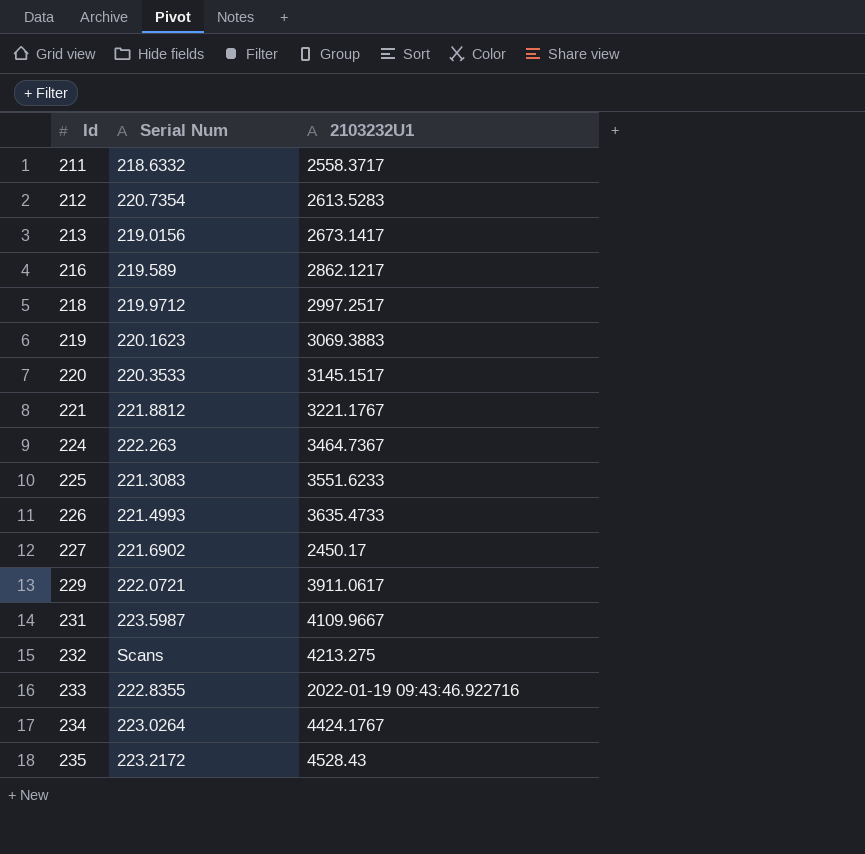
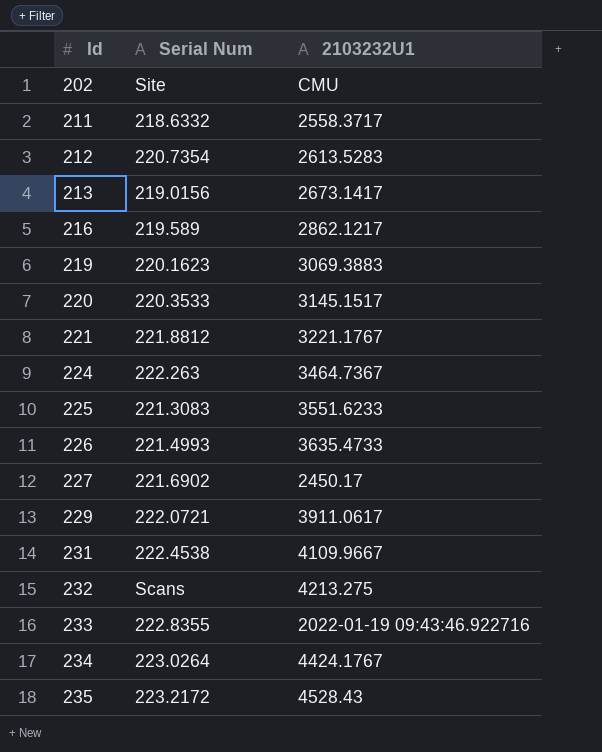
row 218: 219.9712 | 2997.2517 -> none
row 202: none -> Site | CMU
231 | Serial Num: 223.5987 -> 222.4538

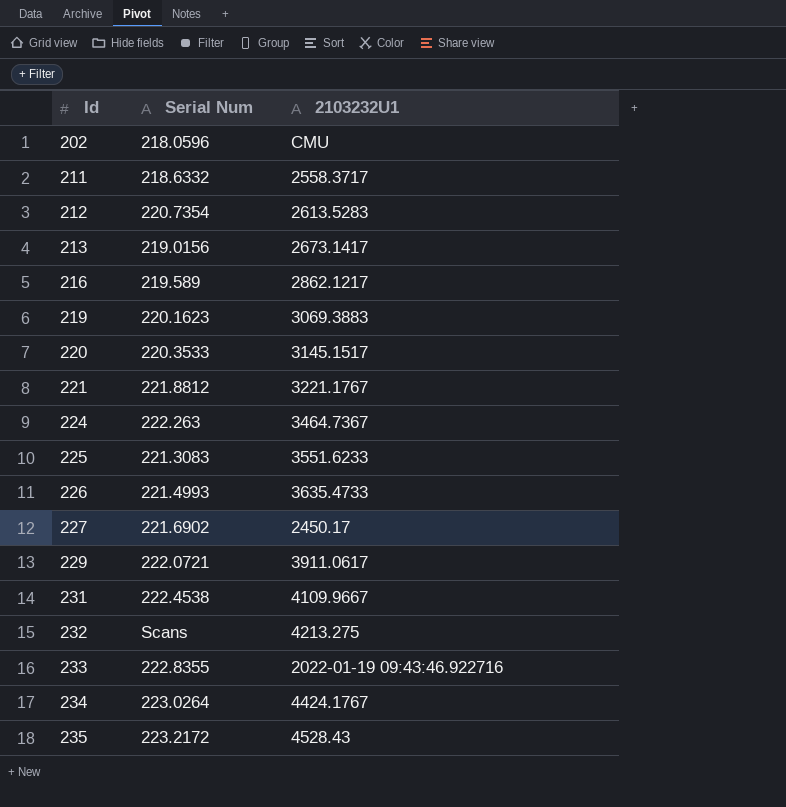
202 | Serial Num: Site -> 218.0596

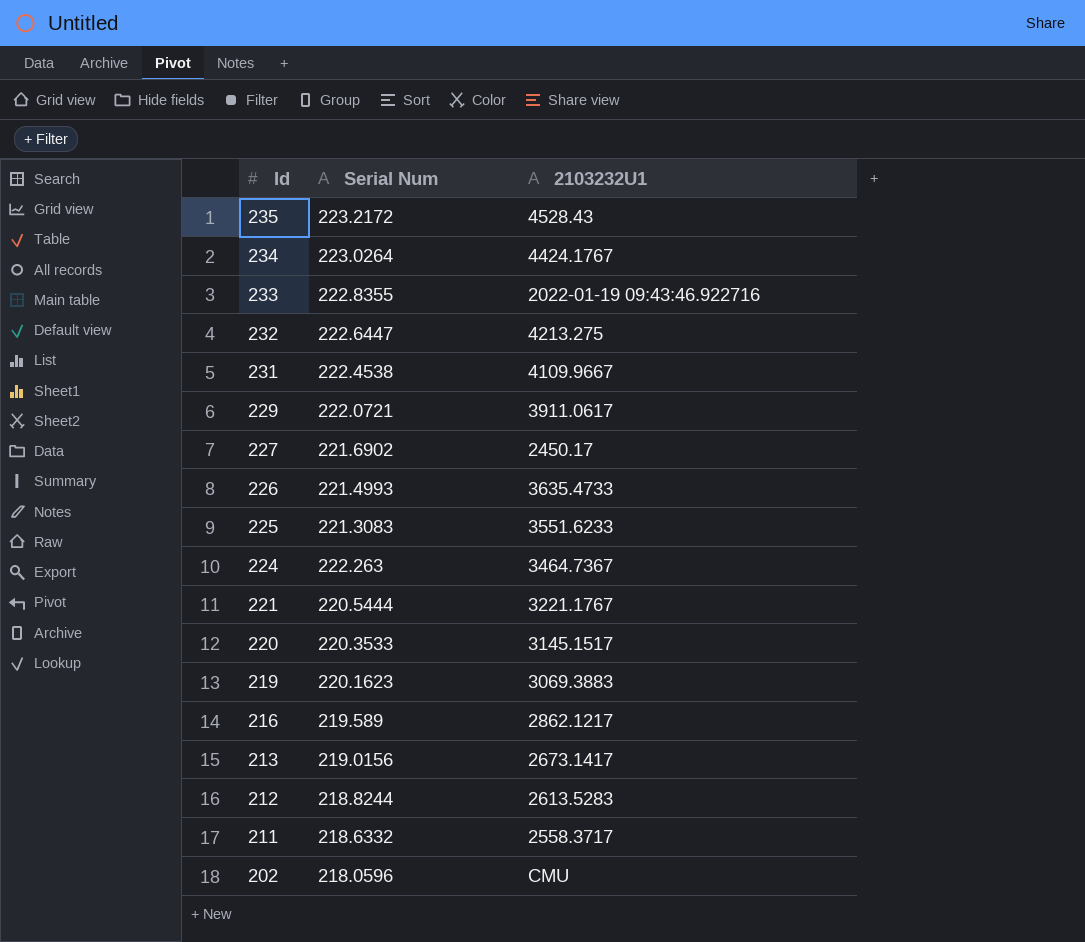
row order: Id ascending -> Id descending
232 | Serial Num: Scans -> 222.6447
221 | Serial Num: 221.8812 -> 220.5444
212 | Serial Num: 220.7354 -> 218.8244

